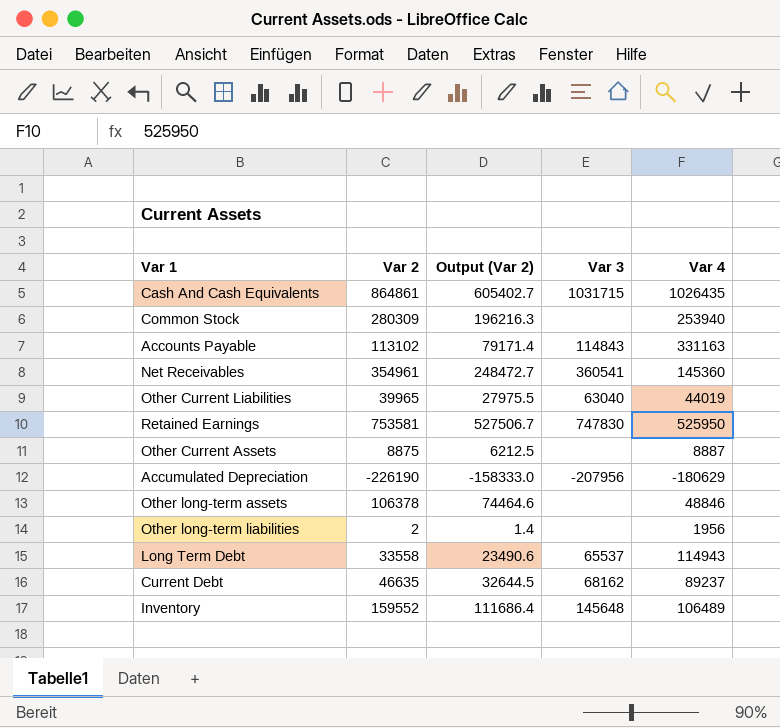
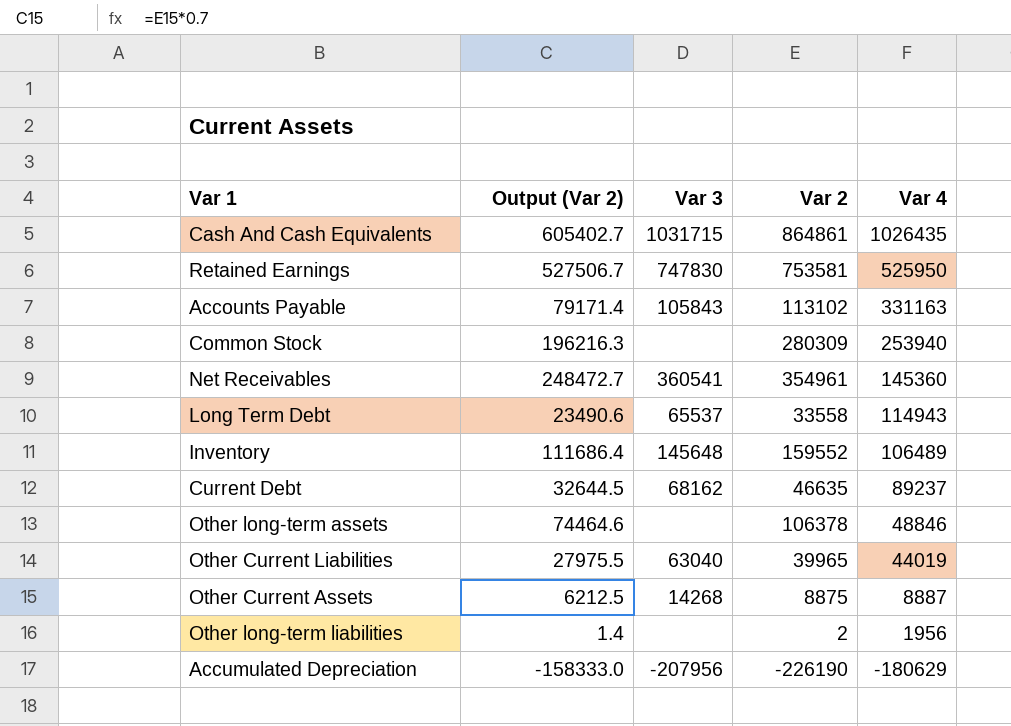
row order: none -> Var 4 descending
column Var 2 | position: 2 -> 4
Accounts Payable | Var 3: 114843 -> 105843
Other Current Assets | Var 3: none -> 14268

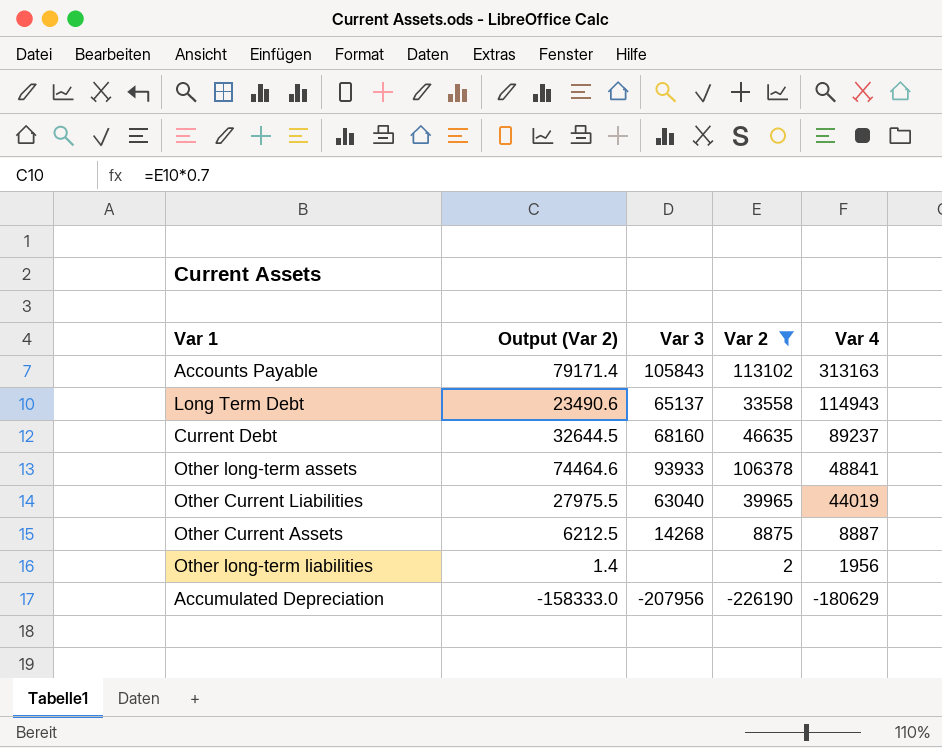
filter: none -> Var 2 <= 113102
Accounts Payable | Var 4: 331163 -> 313163
Long Term Debt | Var 3: 65537 -> 65137
Current Debt | Var 3: 68162 -> 68160
Other long-term assets | Var 3: none -> 93933
Other long-term assets | Var 4: 48846 -> 48841

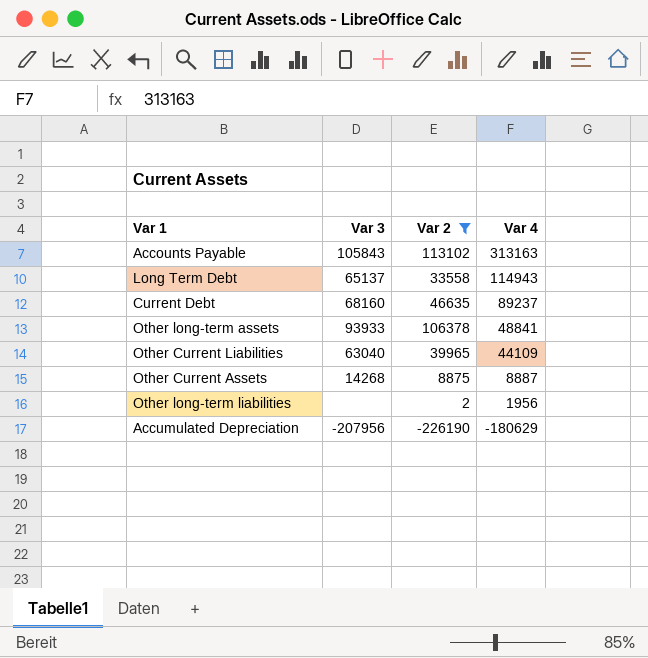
column Output (Var 2) | formula: [Var 2] * 0.7 -> none
Other Current Liabilities | Var 4: 44019 -> 44109

